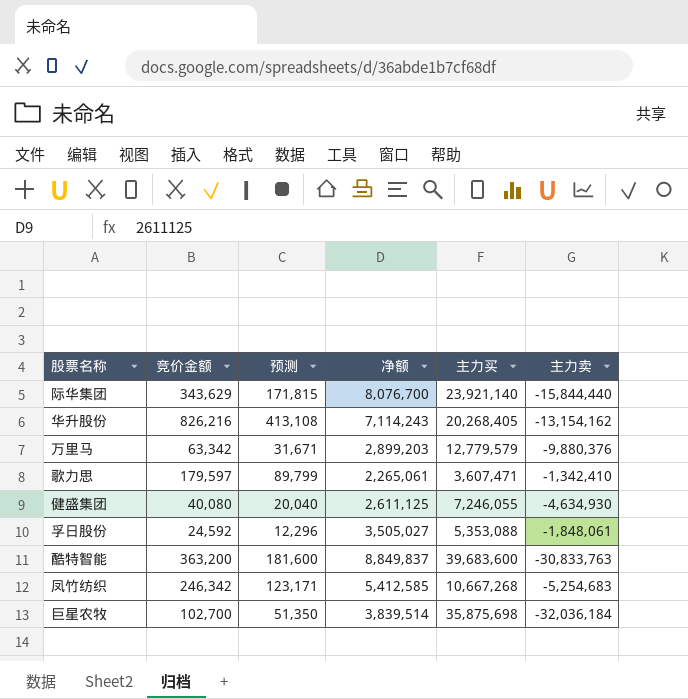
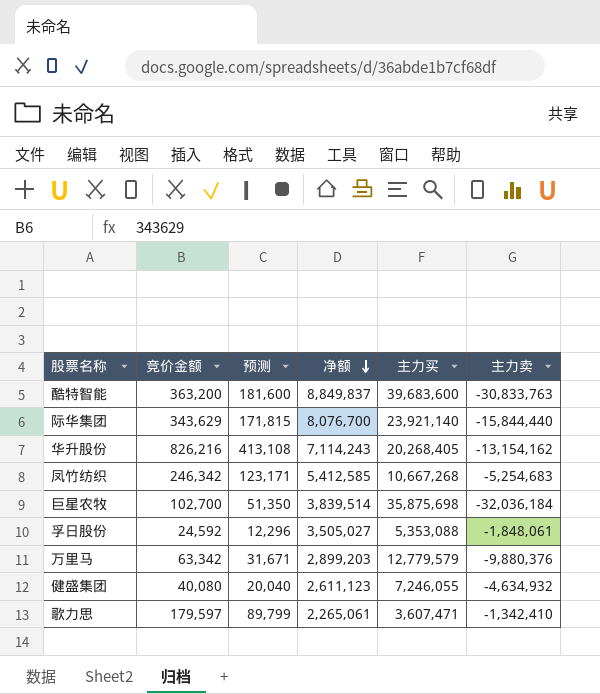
row order: none -> 净额 descending
健盛集团 | 净额: 2,611,125 -> 2,611,123
健盛集团 | 主力卖: -4,634,930 -> -4,634,932

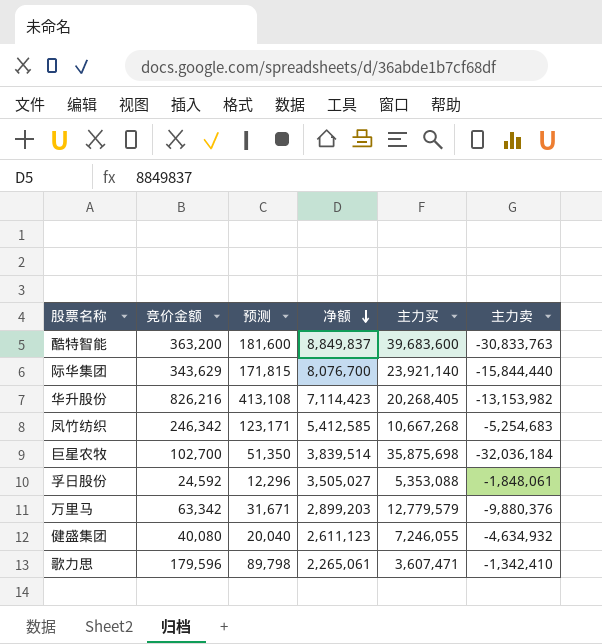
华升股份 | 净额: 7,114,243 -> 7,114,423
华升股份 | 主力卖: -13,154,162 -> -13,153,982
歌力思 | 竞价金额: 179,597 -> 179,596
歌力思 | 预测: 89,799 -> 89,798

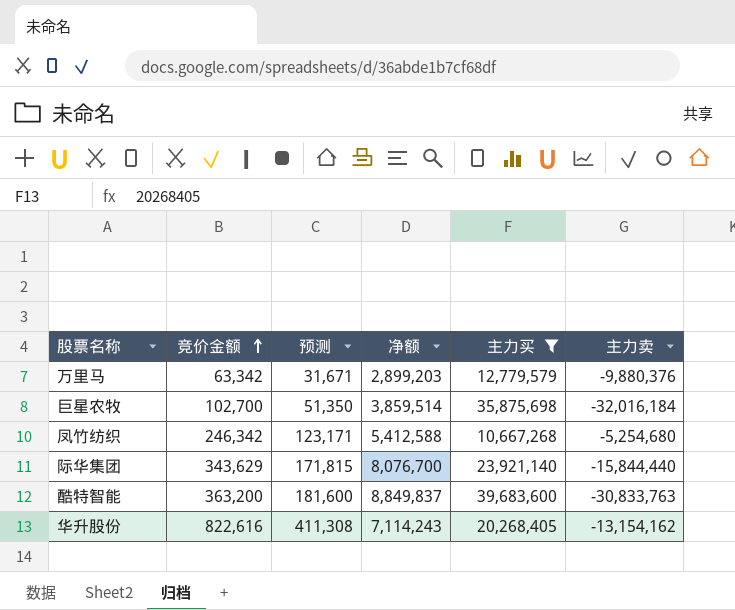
filter: none -> 主力买 >= 10,667,268
row order: 净额 descending -> 竞价金额 ascending
巨星农牧 | 净额: 3,839,514 -> 3,859,514
巨星农牧 | 主力卖: -32,036,184 -> -32,016,184
凤竹纺织 | 净额: 5,412,585 -> 5,412,588
凤竹纺织 | 主力卖: -5,254,683 -> -5,254,680
华升股份 | 竞价金额: 826,216 -> 822,616
华升股份 | 预测: 413,108 -> 411,308
华升股份 | 净额: 7,114,423 -> 7,114,243
华升股份 | 主力卖: -13,153,982 -> -13,154,162

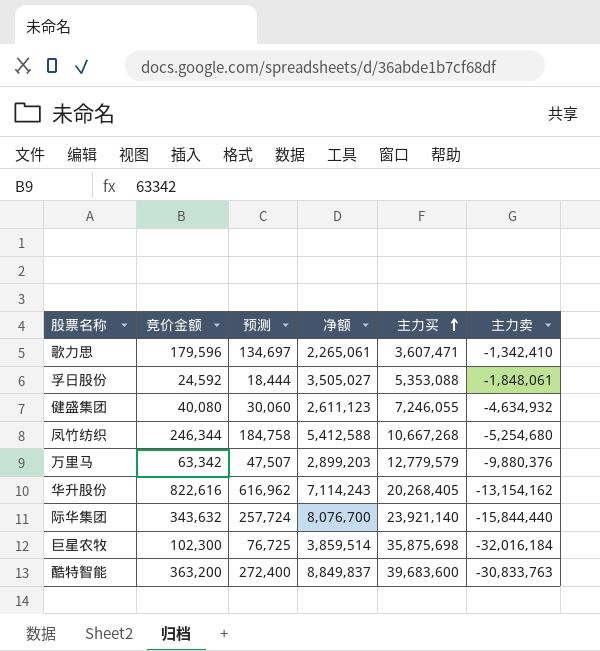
filter: 主力买 >= 10,667,268 -> none
row order: 竞价金额 ascending -> 主力买 ascending
column 预测 | formula: [竞价金额] * 0.5 -> [竞价金额] * 0.75
凤竹纺织 | 竞价金额: 246,342 -> 246,344
际华集团 | 竞价金额: 343,629 -> 343,632
巨星农牧 | 竞价金额: 102,700 -> 102,300

